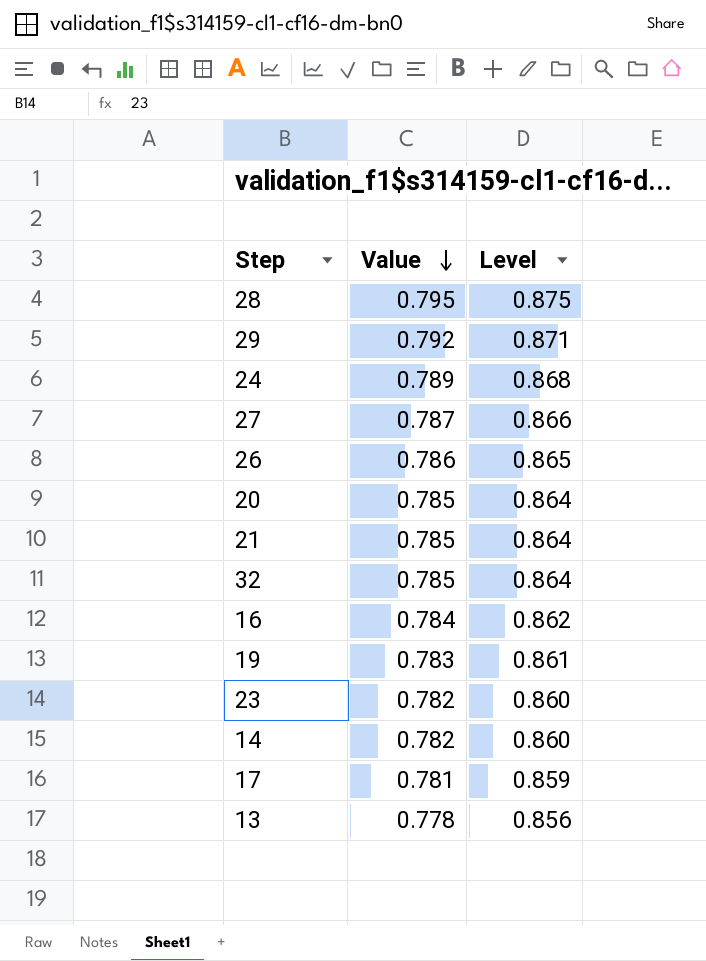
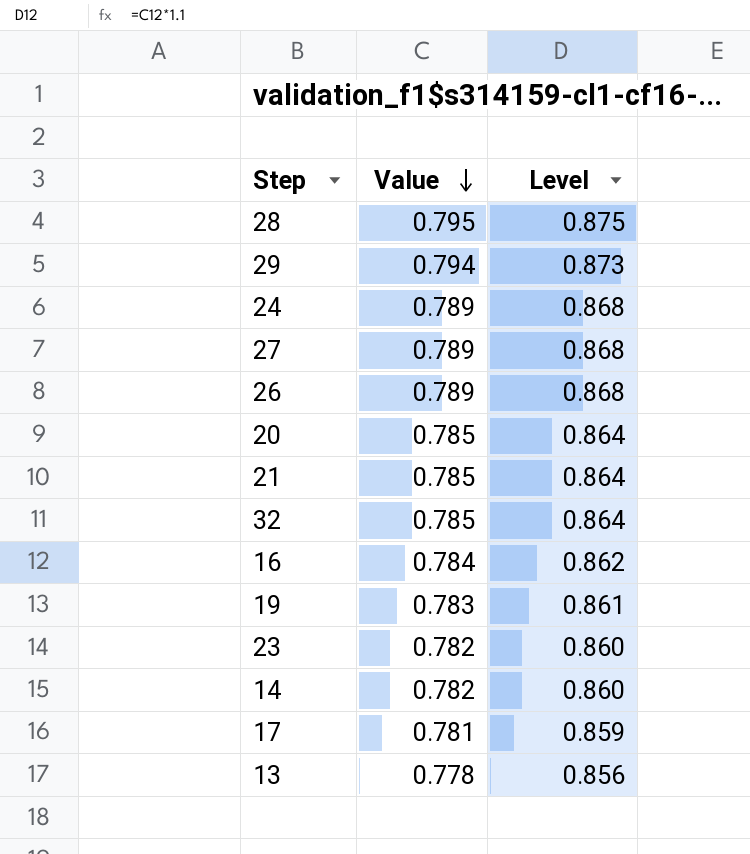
29 | Value: 0.792 -> 0.794
29 | Level: 0.871 -> 0.873
27 | Value: 0.787 -> 0.789
27 | Level: 0.866 -> 0.868
26 | Value: 0.786 -> 0.789
26 | Level: 0.865 -> 0.868

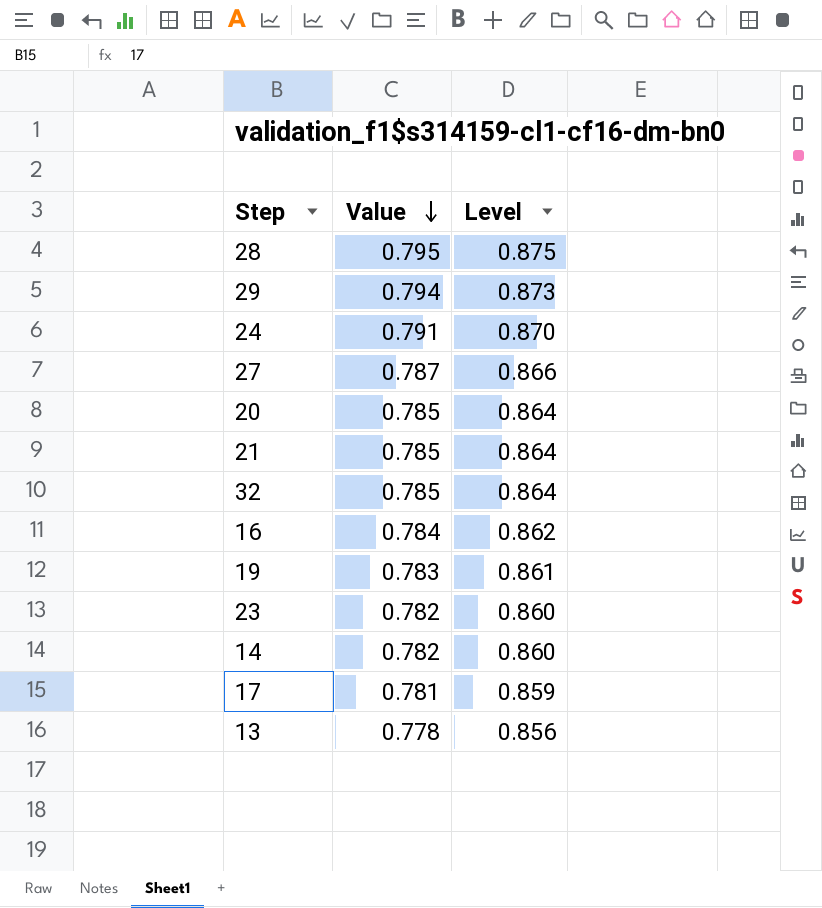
row 26: 0.789 | 0.868 -> none
24 | Value: 0.789 -> 0.791
24 | Level: 0.868 -> 0.870
27 | Value: 0.789 -> 0.787
27 | Level: 0.868 -> 0.866

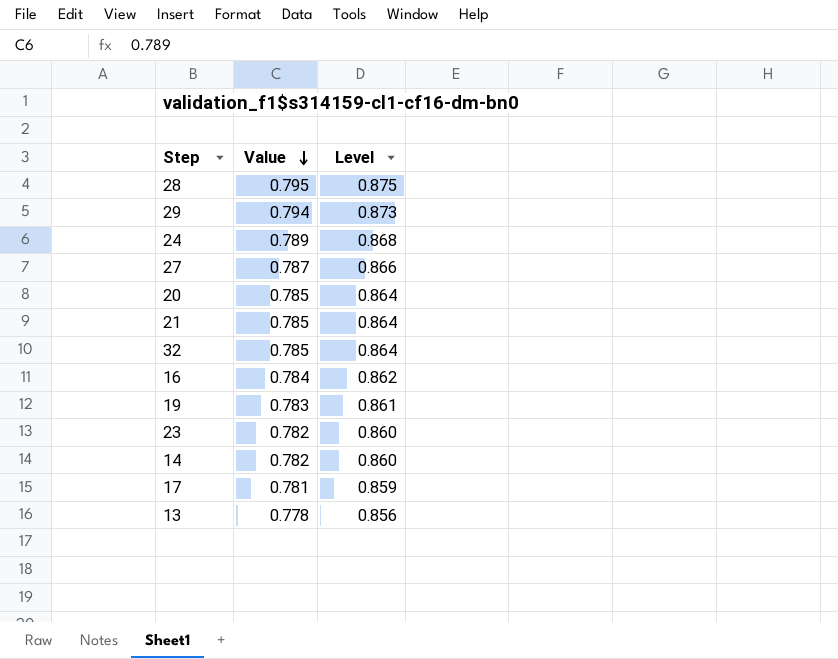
24 | Value: 0.791 -> 0.789
24 | Level: 0.870 -> 0.868

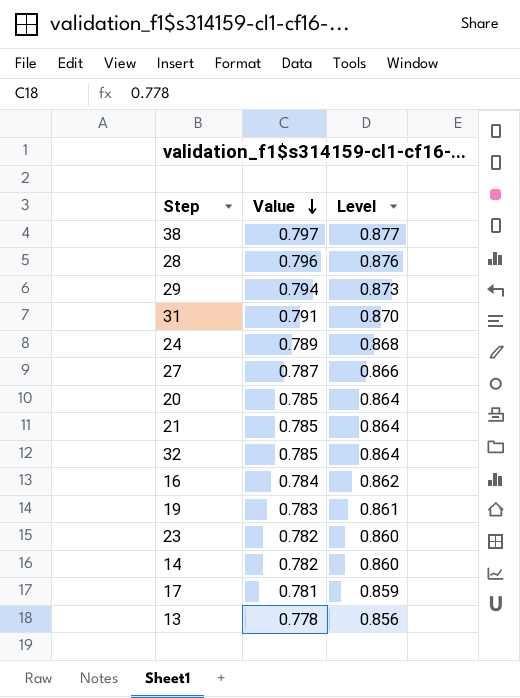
row 38: none -> 0.797 | 0.877
28 | Value: 0.795 -> 0.796
28 | Level: 0.875 -> 0.876
row 31: none -> 0.791 | 0.870

